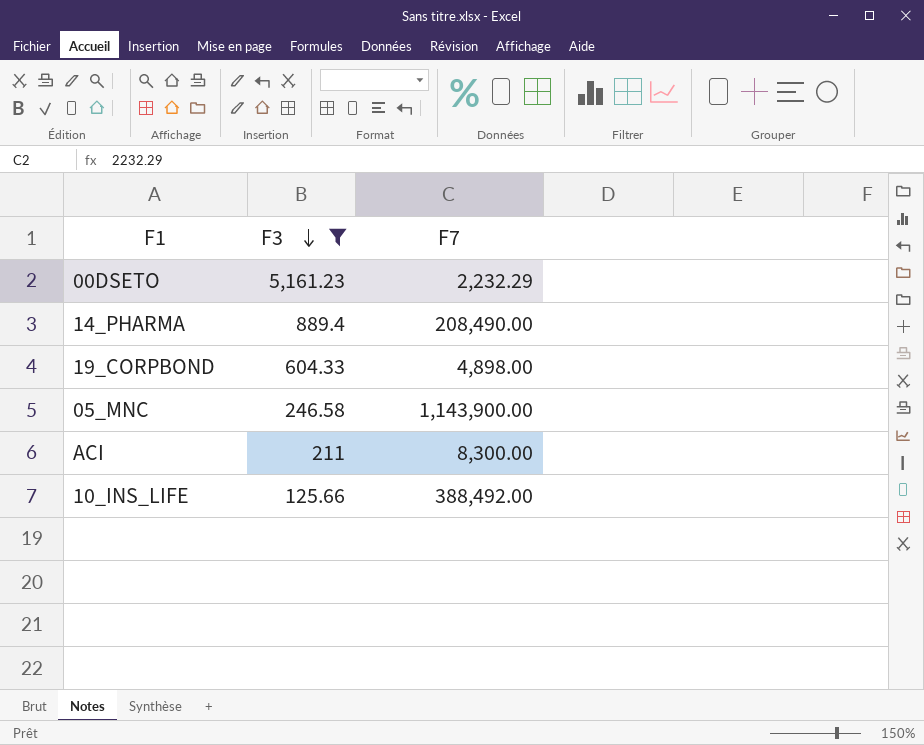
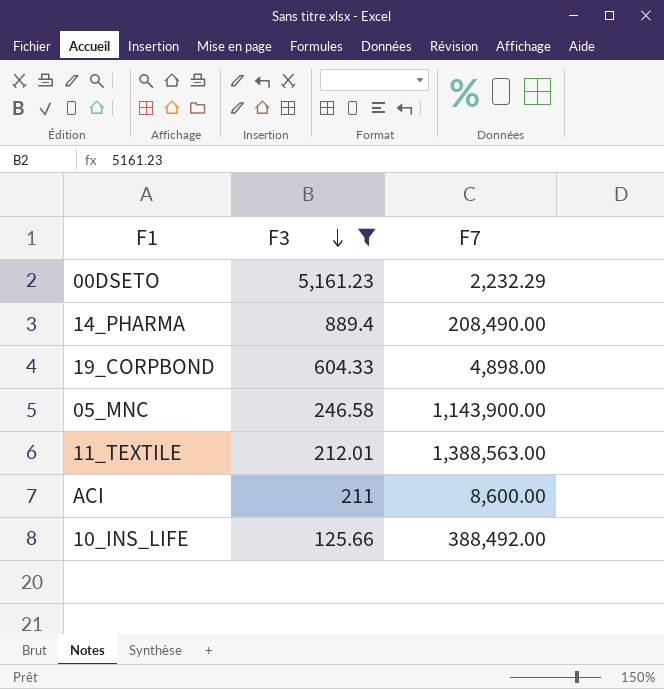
row 11_TEXTILE: none -> 212.01 | 1,388,563.00
ACI | F7: 8,300.00 -> 8,600.00

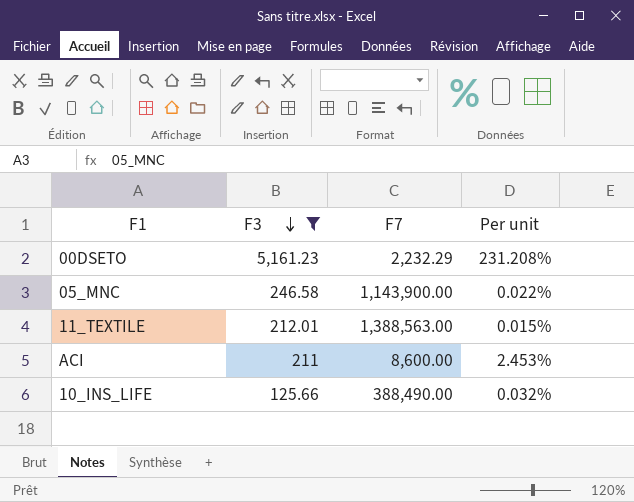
column Per unit | formula: none -> [F3] / [F7]
row 14_PHARMA: 889.4 | 208,490.00 -> none
row 19_CORPBOND: 604.33 | 4,898.00 -> none
10_INS_LIFE | F7: 388,492.00 -> 388,490.00

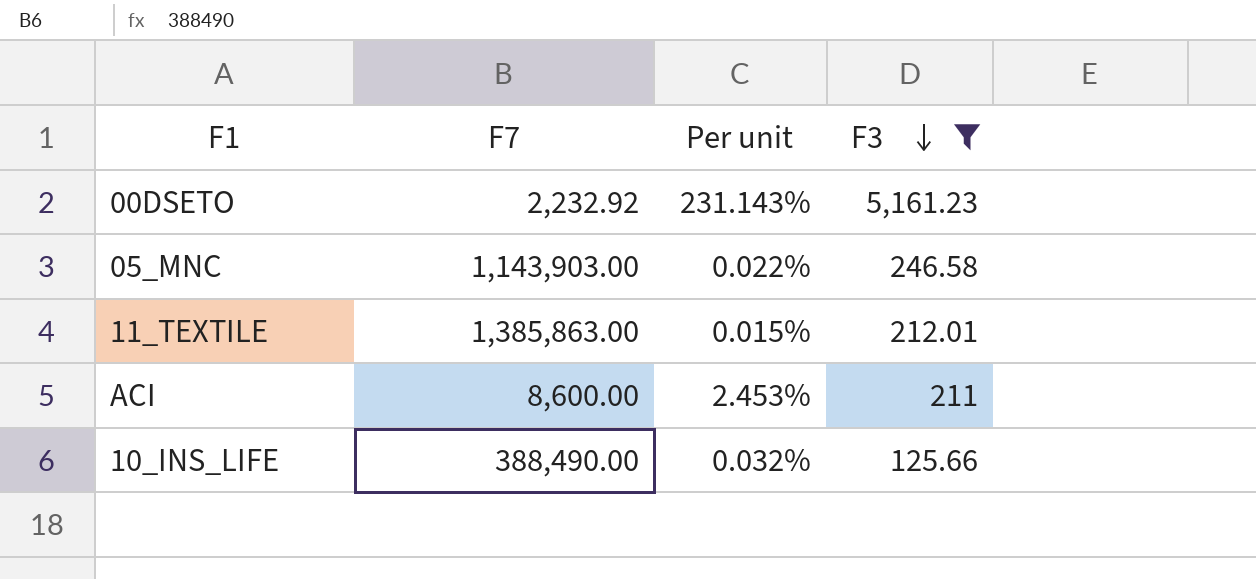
column F3 | position: 2 -> 4
00DSETO | F7: 2,232.29 -> 2,232.92
00DSETO | Per unit: 231.208% -> 231.143%
05_MNC | F7: 1,143,900.00 -> 1,143,903.00
11_TEXTILE | F7: 1,388,563.00 -> 1,385,863.00

